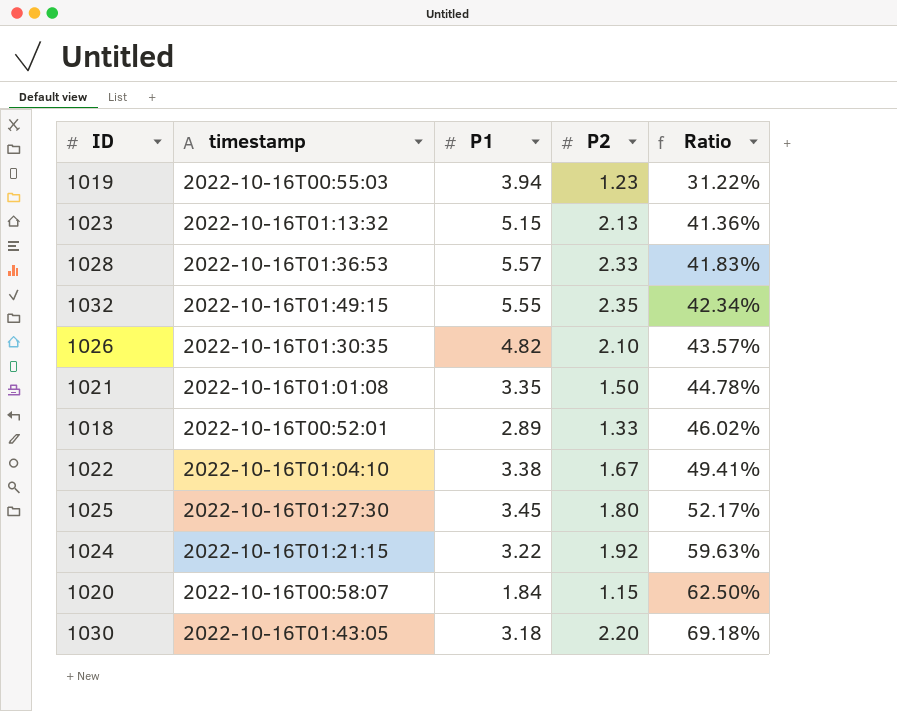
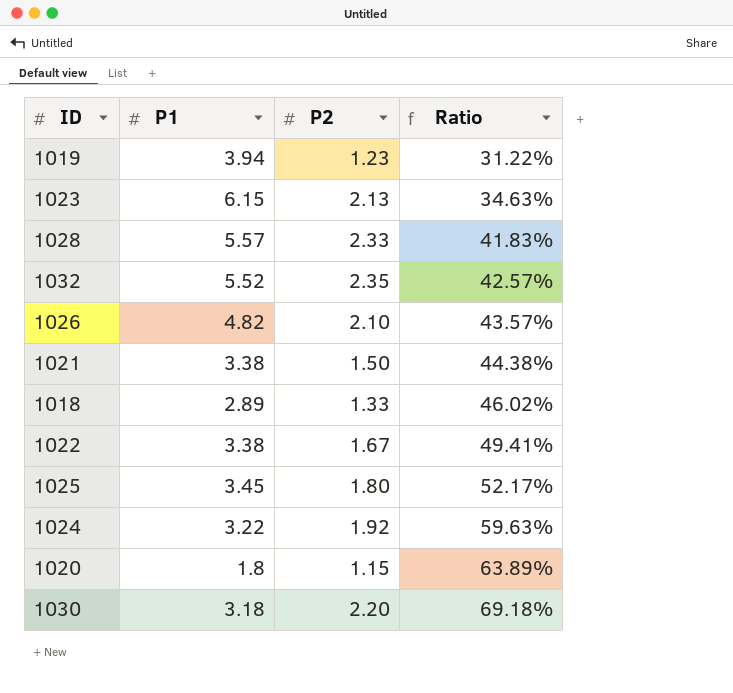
column timestamp | position: 2 -> none
1023 | P1: 5.15 -> 6.15
1023 | Ratio: 41.36% -> 34.63%
1032 | P1: 5.55 -> 5.52
1032 | Ratio: 42.34% -> 42.57%
1021 | P1: 3.35 -> 3.38
1021 | Ratio: 44.78% -> 44.38%
1020 | P1: 1.84 -> 1.8
1020 | Ratio: 62.50% -> 63.89%

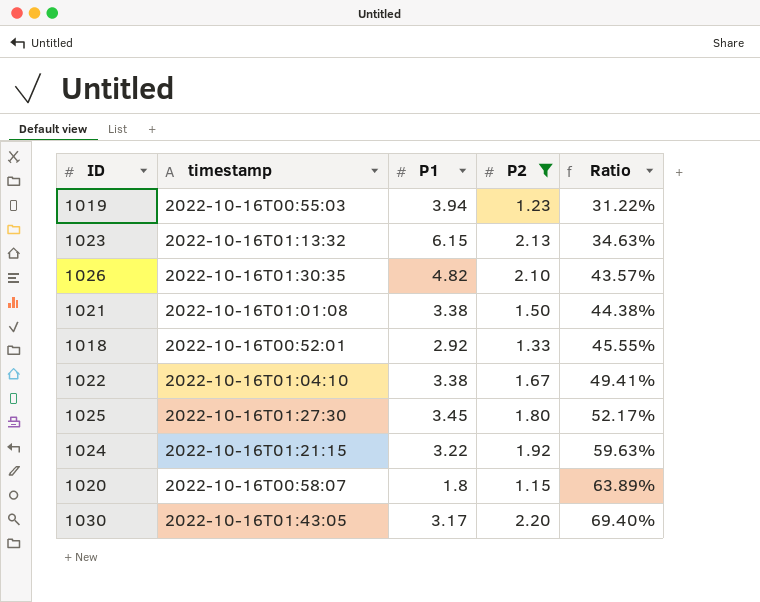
filter: none -> P2 <= 2.20
column timestamp | position: none -> 2
1018 | P1: 2.89 -> 2.92
1018 | Ratio: 46.02% -> 45.55%
1030 | P1: 3.18 -> 3.17
1030 | Ratio: 69.18% -> 69.40%

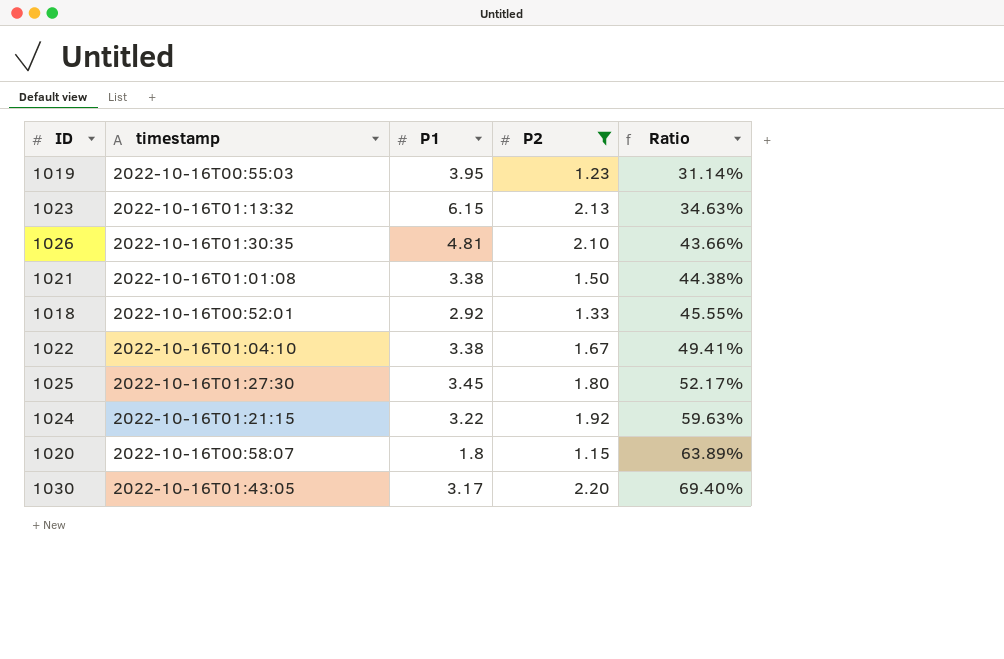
1019 | P1: 3.94 -> 3.95
1019 | Ratio: 31.22% -> 31.14%
1026 | P1: 4.82 -> 4.81
1026 | Ratio: 43.57% -> 43.66%

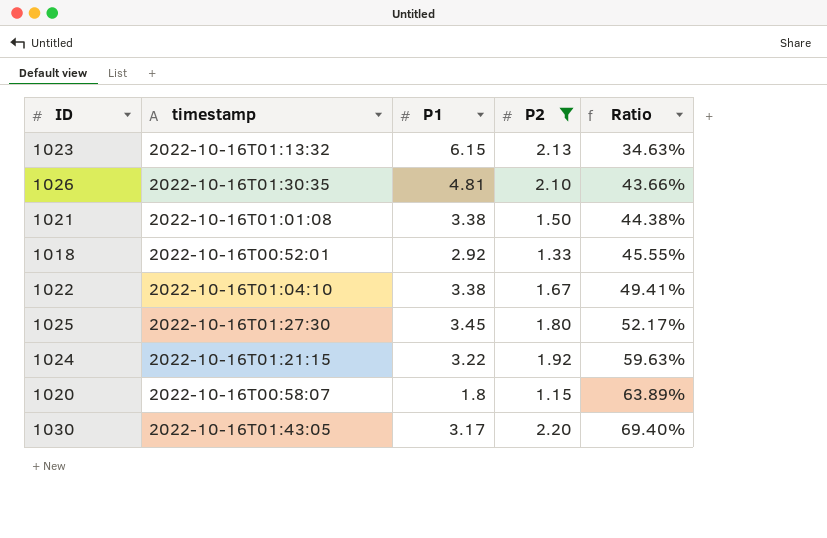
row 1019: 2022-10-16T00:55:03 | 3.95 | 1.23 | 31.14% -> none

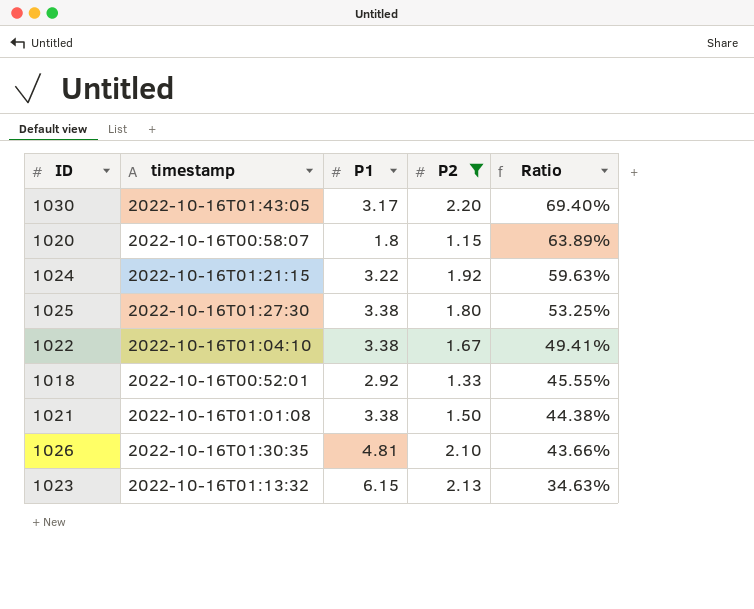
row order: Ratio ascending -> Ratio descending
1025 | P1: 3.45 -> 3.38
1025 | Ratio: 52.17% -> 53.25%

